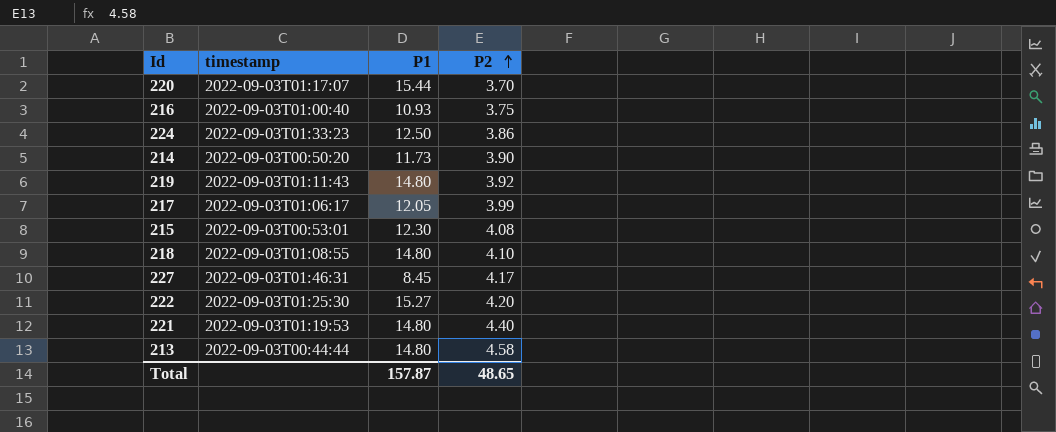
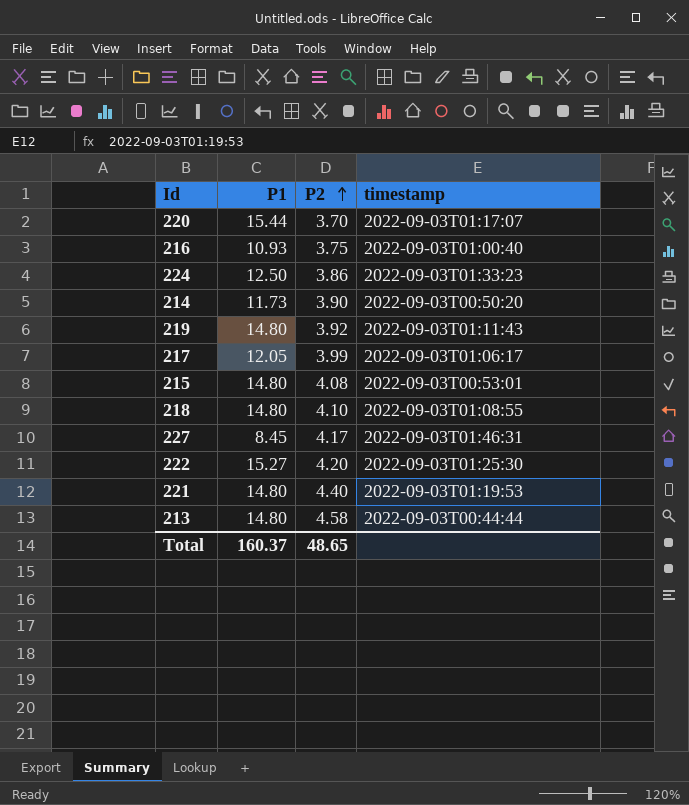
column timestamp | position: 2 -> 4
215 | P1: 12.30 -> 14.80
Total | P1: 157.87 -> 160.37

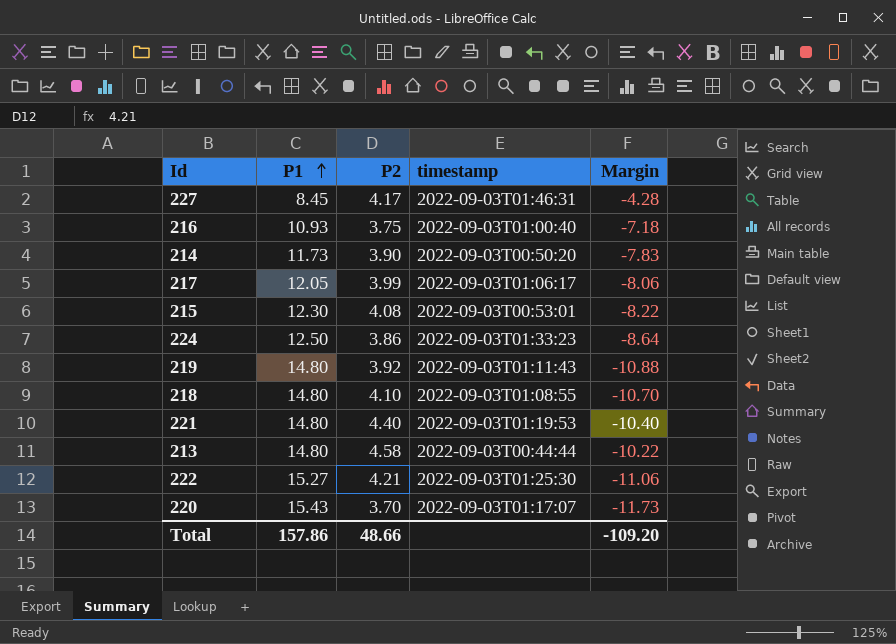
row order: P2 ascending -> P1 ascending
column Margin | formula: none -> [P2] - [P1]
215 | P1: 14.80 -> 12.30
222 | P2: 4.20 -> 4.21
220 | P1: 15.44 -> 15.43
Total | P1: 160.37 -> 157.86
Total | P2: 48.65 -> 48.66

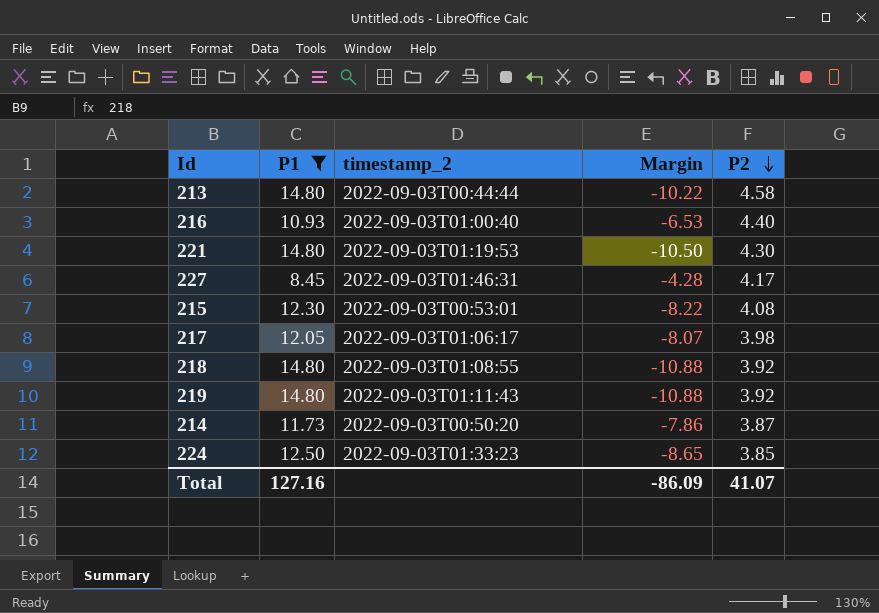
filter: none -> P1 <= 14.80
row order: P1 ascending -> P2 descending
column name: timestamp -> timestamp_2
column P2 | position: 3 -> 5
216 | Margin: -7.18 -> -6.53
216 | P2: 3.75 -> 4.40
221 | Margin: -10.40 -> -10.50
221 | P2: 4.40 -> 4.30
217 | Margin: -8.06 -> -8.07
217 | P2: 3.99 -> 3.98
218 | Margin: -10.70 -> -10.88
218 | P2: 4.10 -> 3.92
214 | Margin: -7.83 -> -7.86
214 | P2: 3.90 -> 3.87
224 | Margin: -8.64 -> -8.65
224 | P2: 3.86 -> 3.85
Total | P1: 157.86 -> 127.16
Total | Margin: -109.20 -> -86.09
Total | P2: 48.66 -> 41.07

